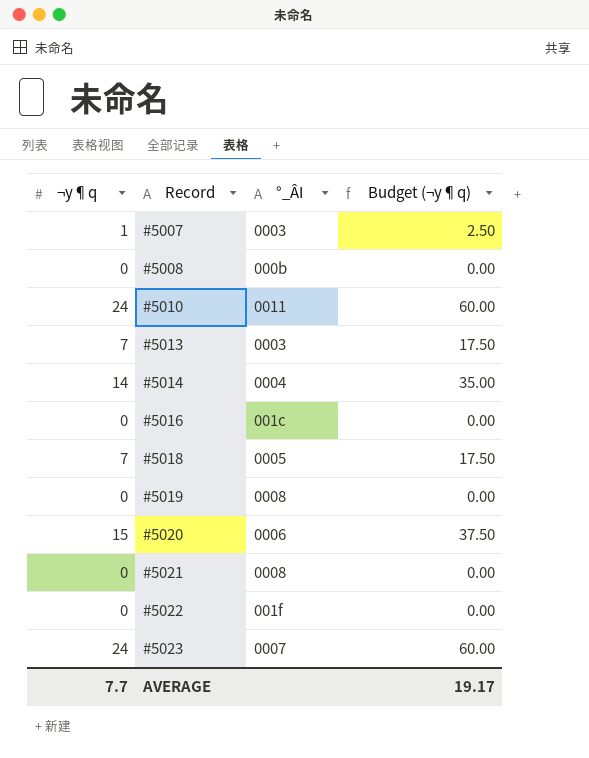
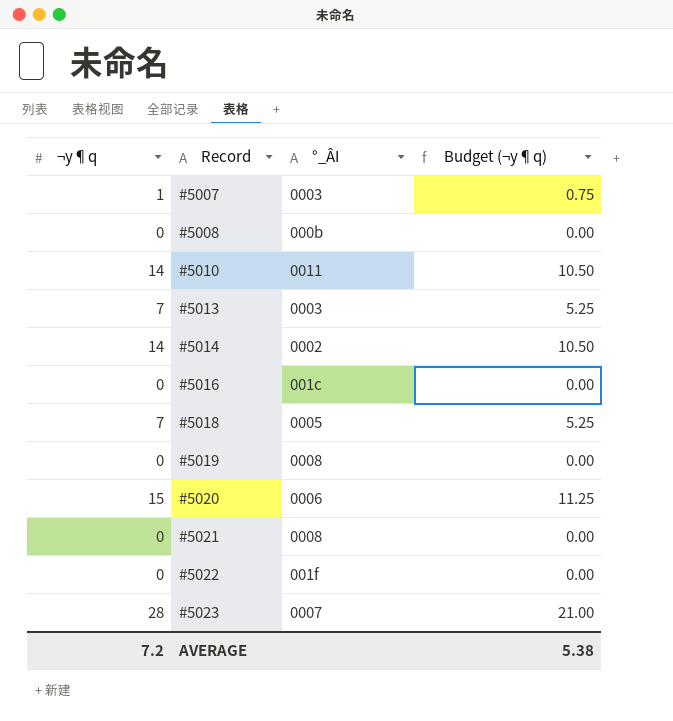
column Budget (¬y¶q) | formula: [¬y¶q] * 2.5 -> [¬y¶q] * 0.75
#5010 | ¬y¶q: 24 -> 14
#5014 | °_ÂI: 0004 -> 0002
#5023 | ¬y¶q: 24 -> 28
AVERAGE | ¬y¶q: 7.7 -> 7.2
AVERAGE | Budget (¬y¶q): 19.17 -> 5.38

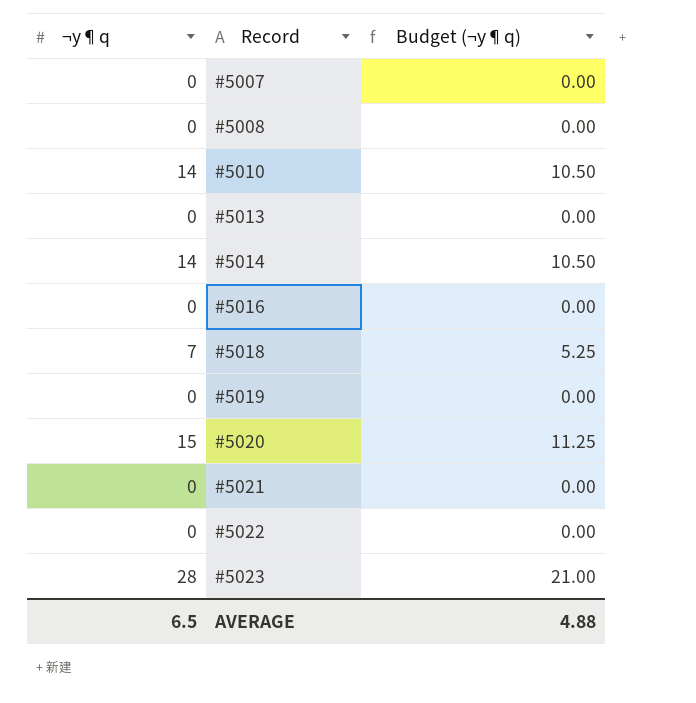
column °_ÂI | position: 3 -> none
#5007 | ¬y¶q: 1 -> 0
#5007 | Budget (¬y¶q): 0.75 -> 0.00
#5013 | ¬y¶q: 7 -> 0
#5013 | Budget (¬y¶q): 5.25 -> 0.00
AVERAGE | ¬y¶q: 7.2 -> 6.5
AVERAGE | Budget (¬y¶q): 5.38 -> 4.88

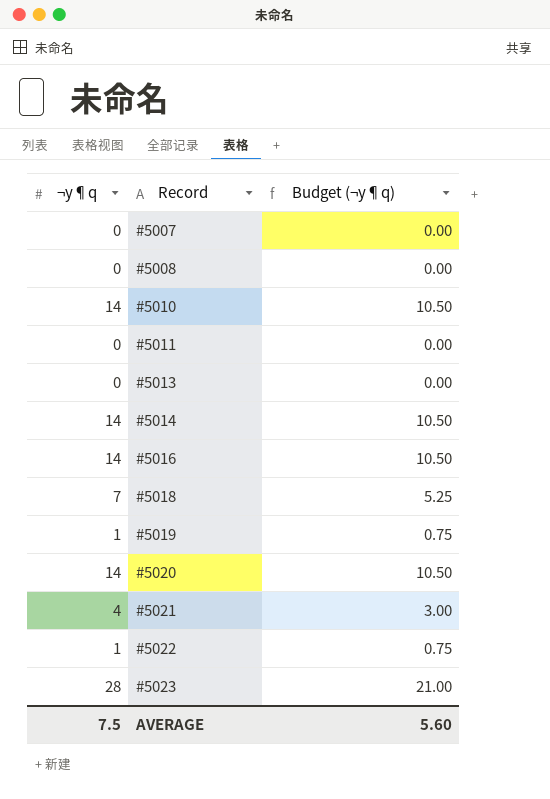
row #5011: none -> 0 | 0.00
#5016 | ¬y¶q: 0 -> 14
#5016 | Budget (¬y¶q): 0.00 -> 10.50
#5019 | ¬y¶q: 0 -> 1
#5019 | Budget (¬y¶q): 0.00 -> 0.75
#5020 | ¬y¶q: 15 -> 14
#5020 | Budget (¬y¶q): 11.25 -> 10.50
#5021 | ¬y¶q: 0 -> 4
#5021 | Budget (¬y¶q): 0.00 -> 3.00
#5022 | ¬y¶q: 0 -> 1
#5022 | Budget (¬y¶q): 0.00 -> 0.75
AVERAGE | ¬y¶q: 6.5 -> 7.5
AVERAGE | Budget (¬y¶q): 4.88 -> 5.60

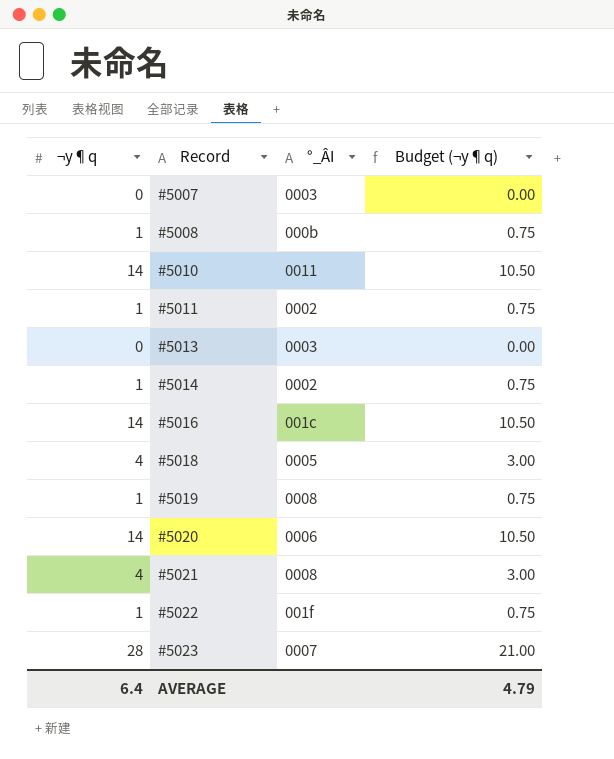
column °_ÂI | position: none -> 3
#5008 | ¬y¶q: 0 -> 1
#5008 | Budget (¬y¶q): 0.00 -> 0.75
#5011 | ¬y¶q: 0 -> 1
#5011 | Budget (¬y¶q): 0.00 -> 0.75
#5014 | ¬y¶q: 14 -> 1
#5014 | Budget (¬y¶q): 10.50 -> 0.75
#5018 | ¬y¶q: 7 -> 4
#5018 | Budget (¬y¶q): 5.25 -> 3.00
AVERAGE | ¬y¶q: 7.5 -> 6.4
AVERAGE | Budget (¬y¶q): 5.60 -> 4.79

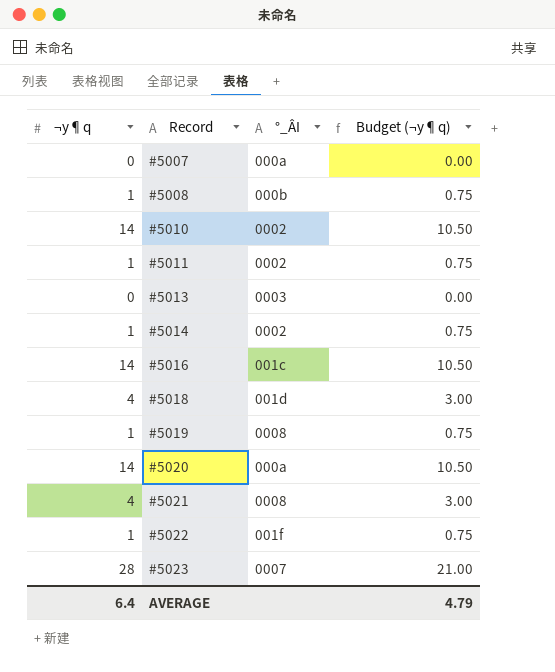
#5007 | °_ÂI: 0003 -> 000a
#5010 | °_ÂI: 0011 -> 0002
#5018 | °_ÂI: 0005 -> 001d
#5020 | °_ÂI: 0006 -> 000a

